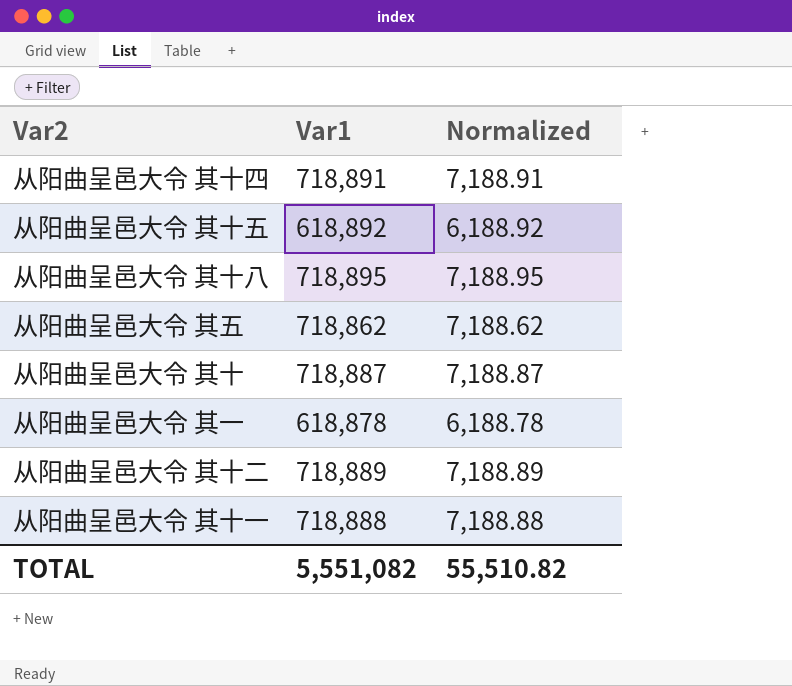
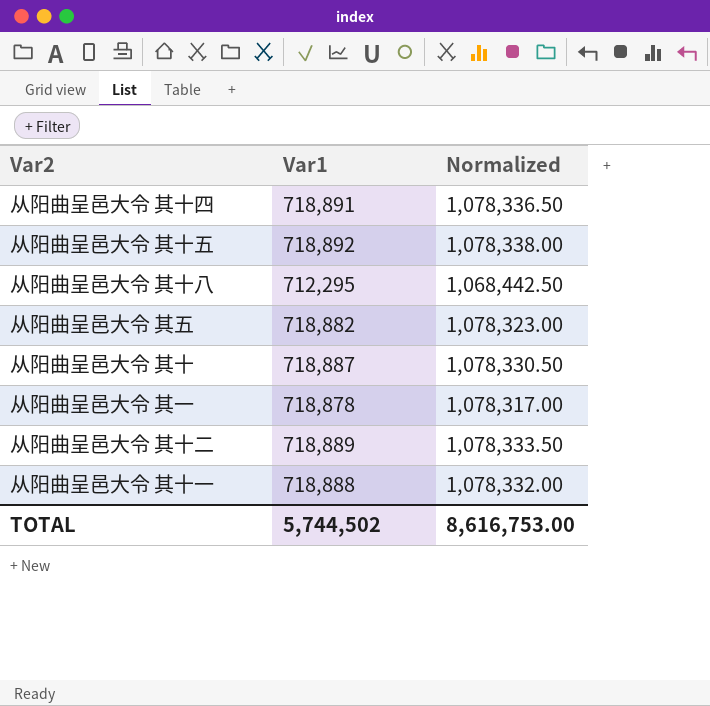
column Normalized | formula: [Var1] * 0.01 -> [Var1] * 1.5
从阳曲呈邑大令 其十五 | Var1: 618,892 -> 718,892
从阳曲呈邑大令 其十八 | Var1: 718,895 -> 712,295
从阳曲呈邑大令 其五 | Var1: 718,862 -> 718,882
从阳曲呈邑大令 其一 | Var1: 618,878 -> 718,878
TOTAL | Var1: 5,551,082 -> 5,744,502
TOTAL | Normalized: 55,510.82 -> 8,616,753.00

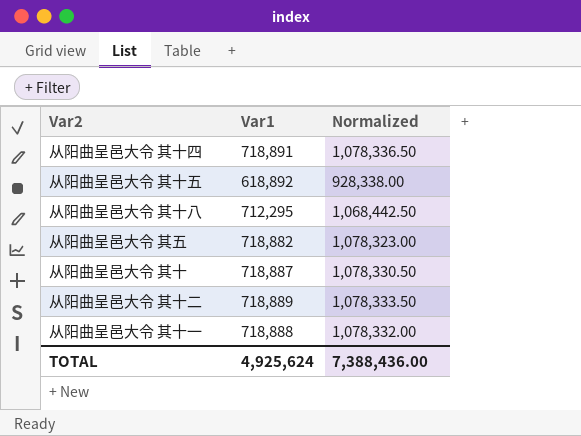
row 从阳曲呈邑大令 其一: 718,878 | 1,078,317.00 -> none
从阳曲呈邑大令 其十五 | Var1: 718,892 -> 618,892
从阳曲呈邑大令 其十五 | Normalized: 1,078,338.00 -> 928,338.00
TOTAL | Var1: 5,744,502 -> 4,925,624
TOTAL | Normalized: 8,616,753.00 -> 7,388,436.00

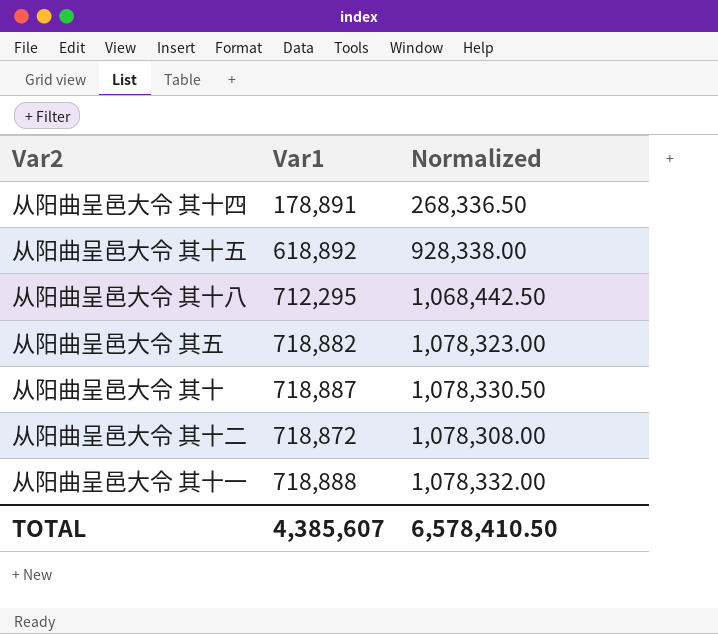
从阳曲呈邑大令 其十四 | Var1: 718,891 -> 178,891
从阳曲呈邑大令 其十四 | Normalized: 1,078,336.50 -> 268,336.50
从阳曲呈邑大令 其十二 | Var1: 718,889 -> 718,872
从阳曲呈邑大令 其十二 | Normalized: 1,078,333.50 -> 1,078,308.00
TOTAL | Var1: 4,925,624 -> 4,385,607
TOTAL | Normalized: 7,388,436.00 -> 6,578,410.50

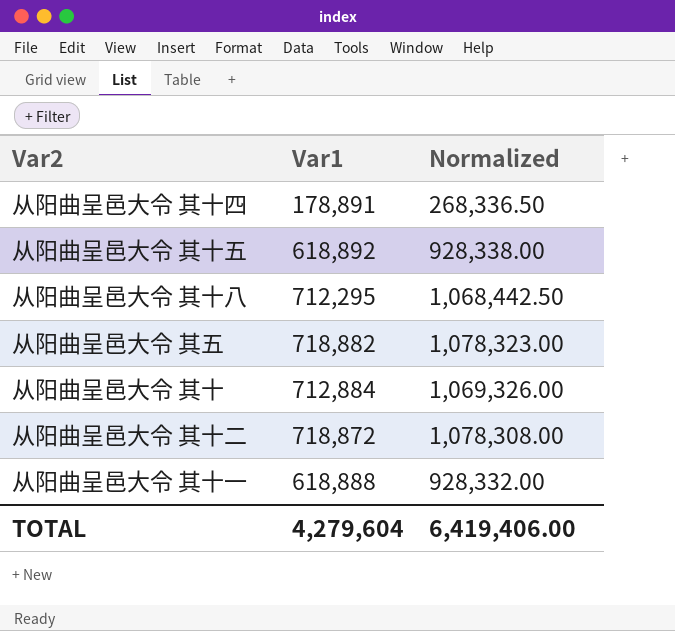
从阳曲呈邑大令 其十 | Var1: 718,887 -> 712,884
从阳曲呈邑大令 其十 | Normalized: 1,078,330.50 -> 1,069,326.00
从阳曲呈邑大令 其十一 | Var1: 718,888 -> 618,888
从阳曲呈邑大令 其十一 | Normalized: 1,078,332.00 -> 928,332.00
TOTAL | Var1: 4,385,607 -> 4,279,604
TOTAL | Normalized: 6,578,410.50 -> 6,419,406.00

